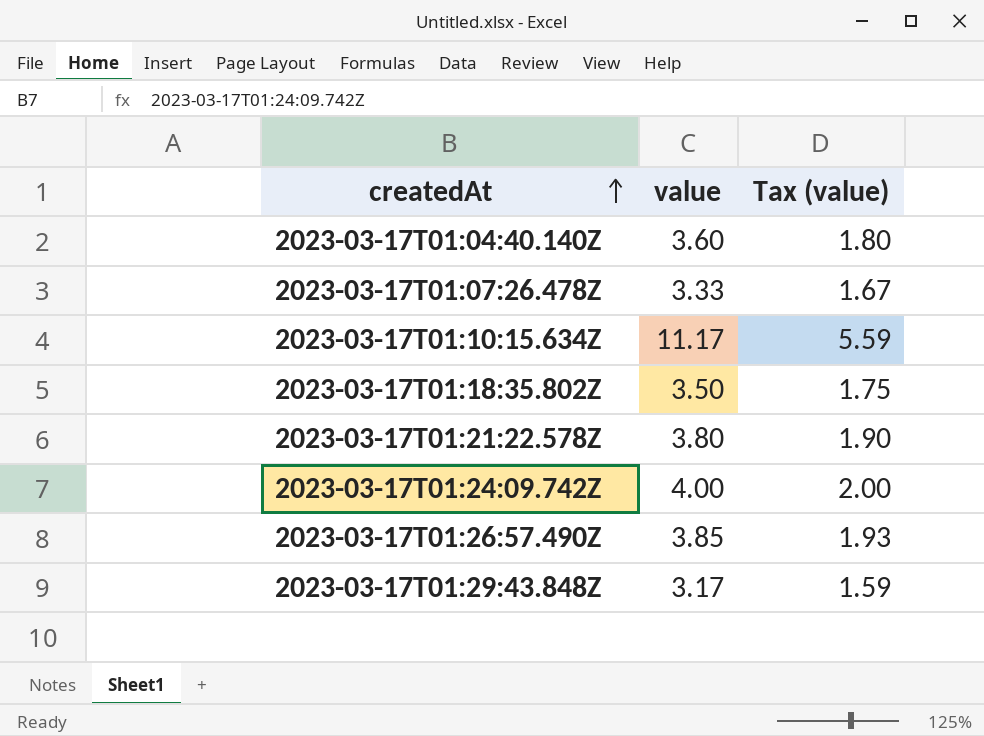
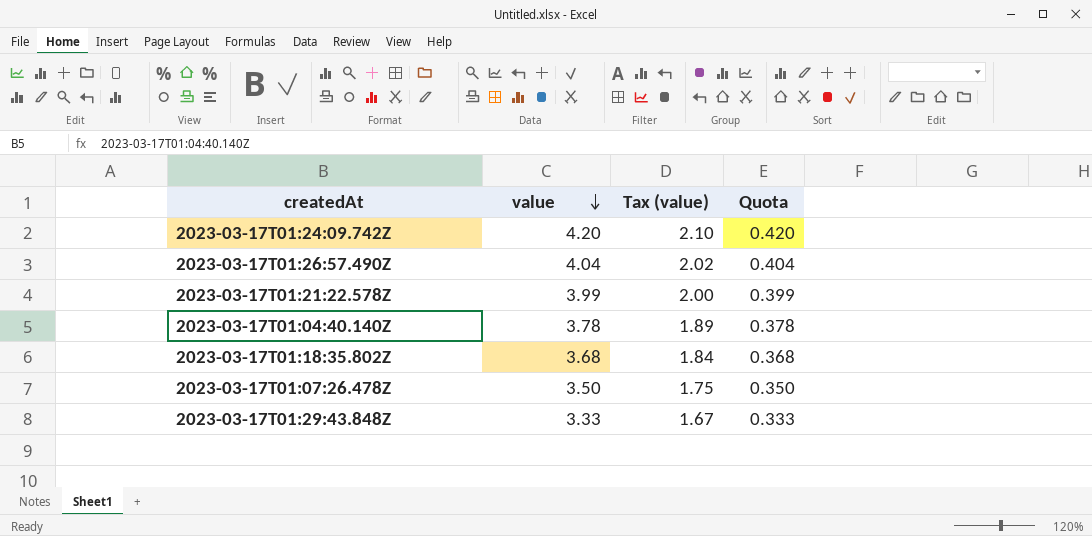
row order: createdAt ascending -> value descending
column Quota | formula: none -> [value] * 0.1
row 2023-03-17T01:10:15.634Z: 11.17 | 5.59 -> none
2023-03-17T01:24:09.742Z | value: 4.00 -> 4.20
2023-03-17T01:24:09.742Z | Tax (value): 2.00 -> 2.10
2023-03-17T01:26:57.490Z | value: 3.85 -> 4.04
2023-03-17T01:26:57.490Z | Tax (value): 1.93 -> 2.02
2023-03-17T01:21:22.578Z | value: 3.80 -> 3.99
2023-03-17T01:21:22.578Z | Tax (value): 1.90 -> 2.00
2023-03-17T01:04:40.140Z | value: 3.60 -> 3.78
2023-03-17T01:04:40.140Z | Tax (value): 1.80 -> 1.89
2023-03-17T01:18:35.802Z | value: 3.50 -> 3.68
2023-03-17T01:18:35.802Z | Tax (value): 1.75 -> 1.84
2023-03-17T01:07:26.478Z | value: 3.33 -> 3.50
2023-03-17T01:07:26.478Z | Tax (value): 1.67 -> 1.75
2023-03-17T01:29:43.848Z | value: 3.17 -> 3.33
2023-03-17T01:29:43.848Z | Tax (value): 1.59 -> 1.67

